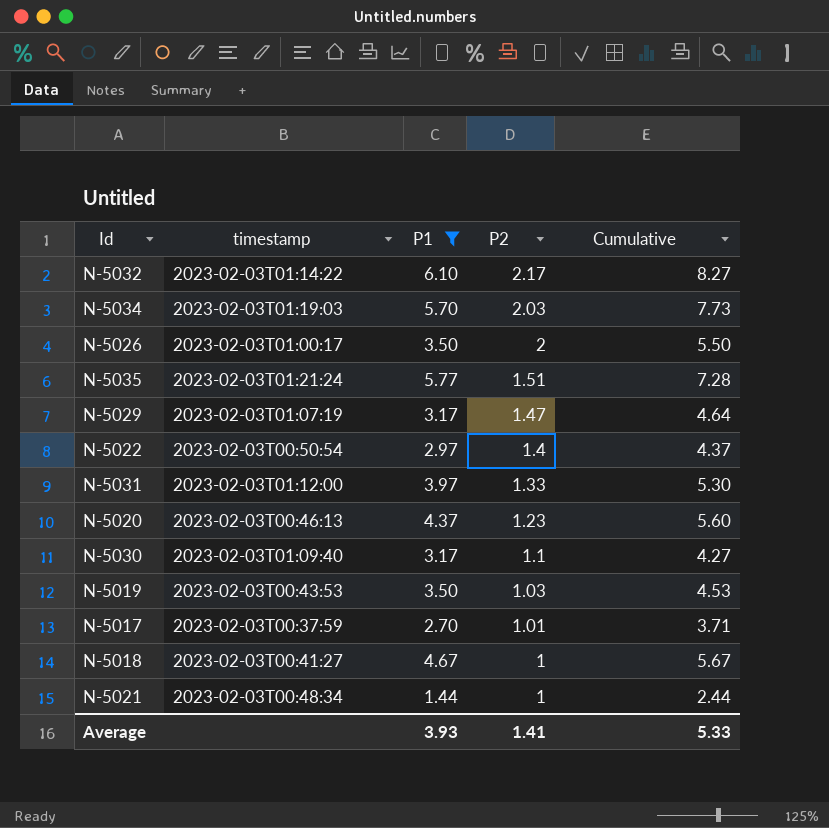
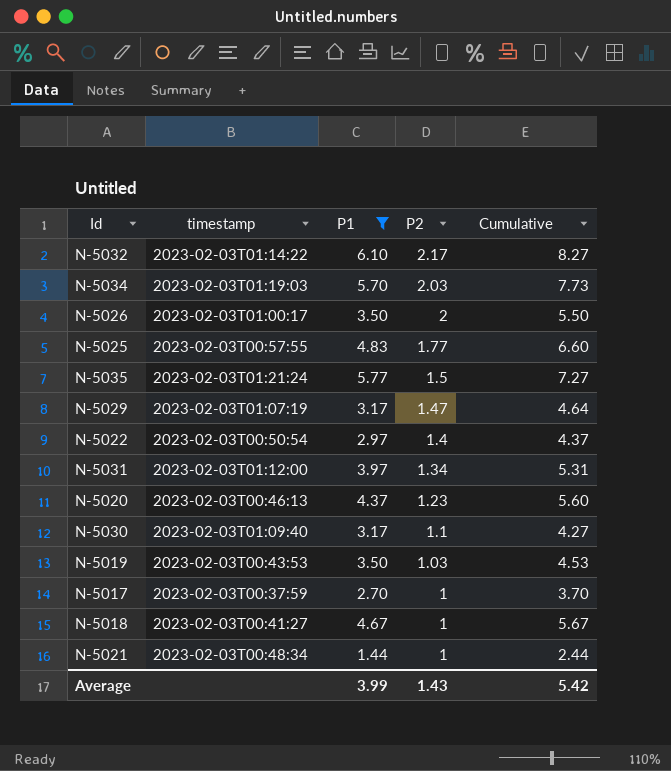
row N-5025: none -> 2023-02-03T00:57:55 | 4.83 | 1.77 | 6.60
N-5035 | P2: 1.51 -> 1.5
N-5035 | Cumulative: 7.28 -> 7.27
N-5031 | P2: 1.33 -> 1.34
N-5031 | Cumulative: 5.30 -> 5.31
N-5017 | P2: 1.01 -> 1
N-5017 | Cumulative: 3.71 -> 3.70
Average | P1: 3.93 -> 3.99
Average | P2: 1.41 -> 1.43
Average | Cumulative: 5.33 -> 5.42

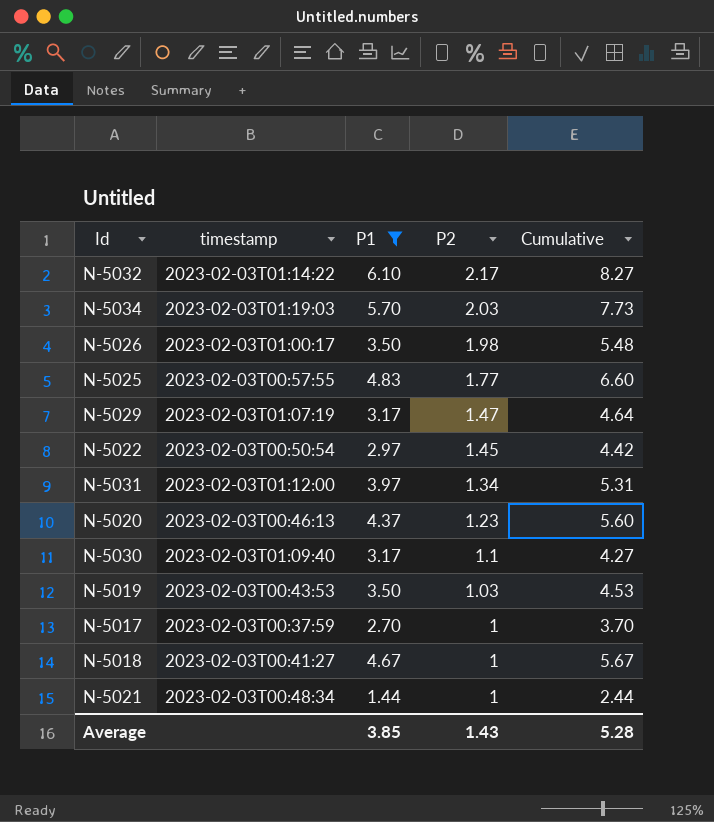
row N-5035: 2023-02-03T01:21:24 | 5.77 | 1.5 | 7.27 -> none
N-5026 | P2: 2 -> 1.98
N-5026 | Cumulative: 5.50 -> 5.48
N-5022 | P2: 1.4 -> 1.45
N-5022 | Cumulative: 4.37 -> 4.42
Average | P1: 3.99 -> 3.85
Average | Cumulative: 5.42 -> 5.28

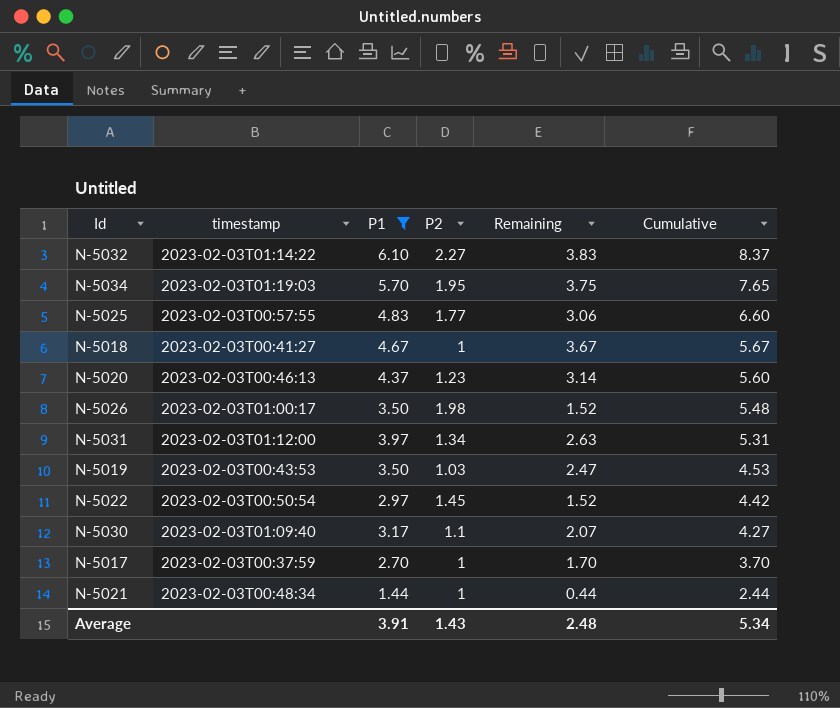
row order: P2 descending -> Cumulative descending
column Remaining | formula: none -> [P1] - [P2]
row N-5029: 2023-02-03T01:07:19 | 3.17 | 1.47 | 4.64 -> none
N-5032 | P2: 2.17 -> 2.27
N-5032 | Cumulative: 8.27 -> 8.37
N-5034 | P2: 2.03 -> 1.95
N-5034 | Cumulative: 7.73 -> 7.65
Average | P1: 3.85 -> 3.91
Average | Cumulative: 5.28 -> 5.34

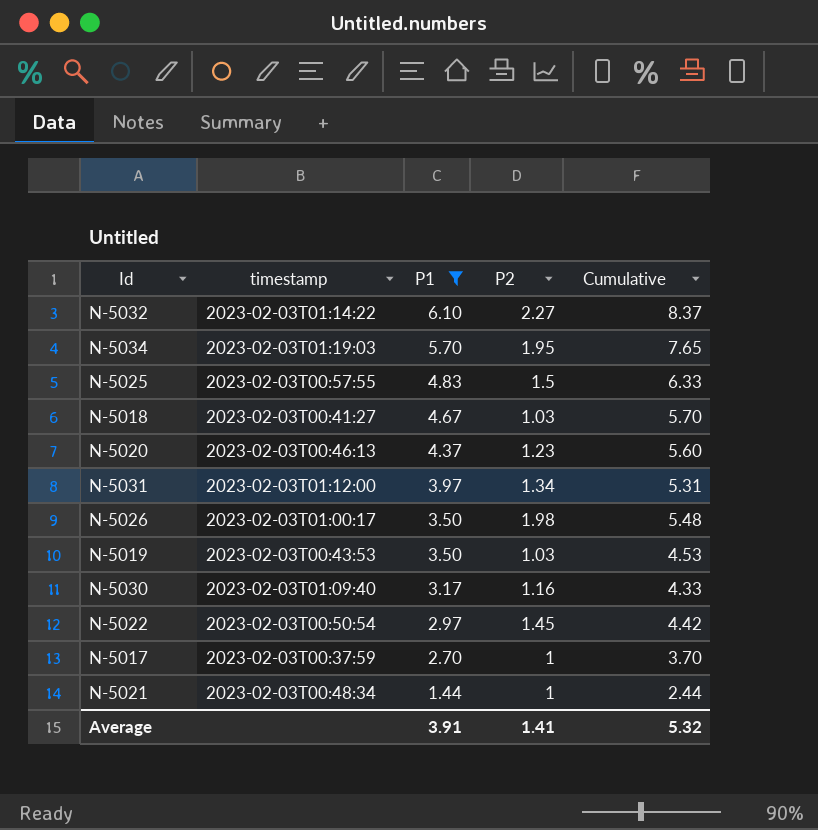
row order: Cumulative descending -> P1 descending
column Remaining | formula: [P1] - [P2] -> none
N-5025 | P2: 1.77 -> 1.5
N-5025 | Cumulative: 6.60 -> 6.33
N-5018 | P2: 1 -> 1.03
N-5018 | Cumulative: 5.67 -> 5.70
N-5030 | P2: 1.1 -> 1.16
N-5030 | Cumulative: 4.27 -> 4.33
Average | P2: 1.43 -> 1.41
Average | Cumulative: 5.34 -> 5.32

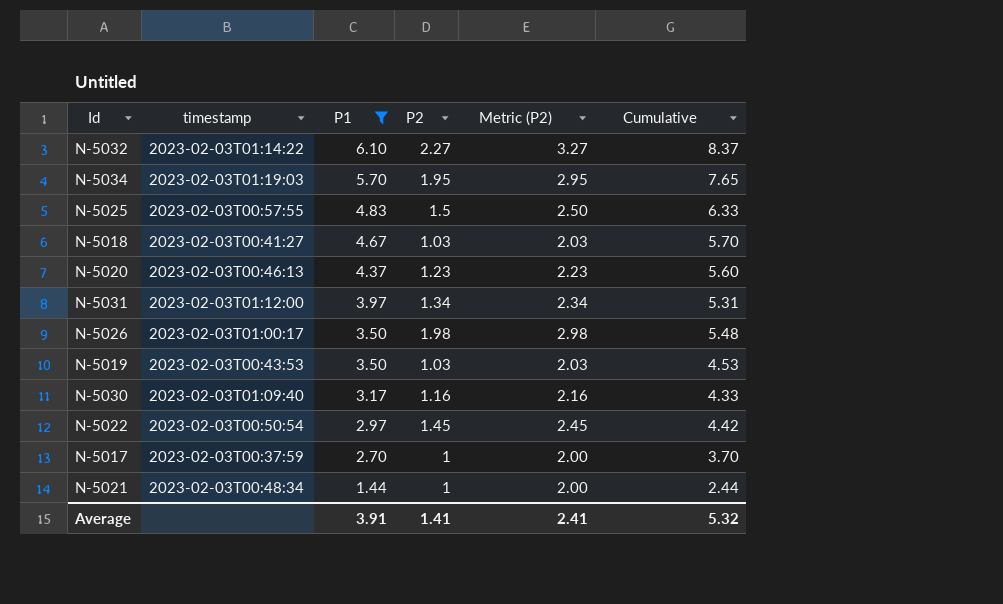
column Metric (P2) | formula: none -> [P2] + 1

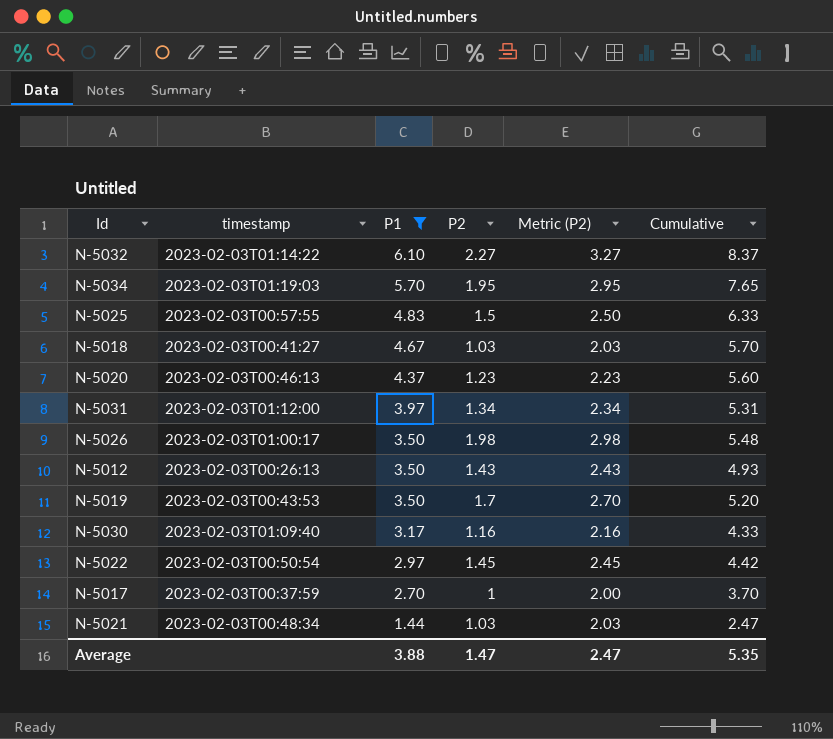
row N-5012: none -> 2023-02-03T00:26:13 | 3.50 | 1.43 | 2.43 | 4.93
N-5019 | P2: 1.03 -> 1.7
N-5019 | Metric (P2): 2.03 -> 2.70
N-5019 | Cumulative: 4.53 -> 5.20
N-5021 | P2: 1 -> 1.03
N-5021 | Metric (P2): 2.00 -> 2.03
N-5021 | Cumulative: 2.44 -> 2.47
Average | P1: 3.91 -> 3.88
Average | P2: 1.41 -> 1.47
Average | Metric (P2): 2.41 -> 2.47
Average | Cumulative: 5.32 -> 5.35

